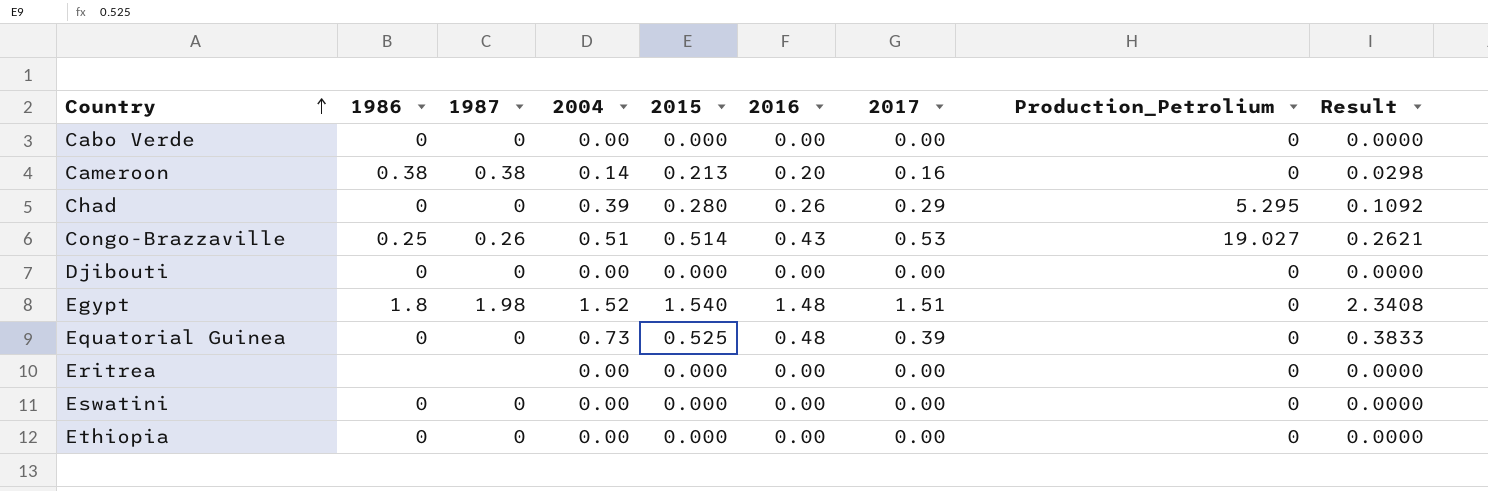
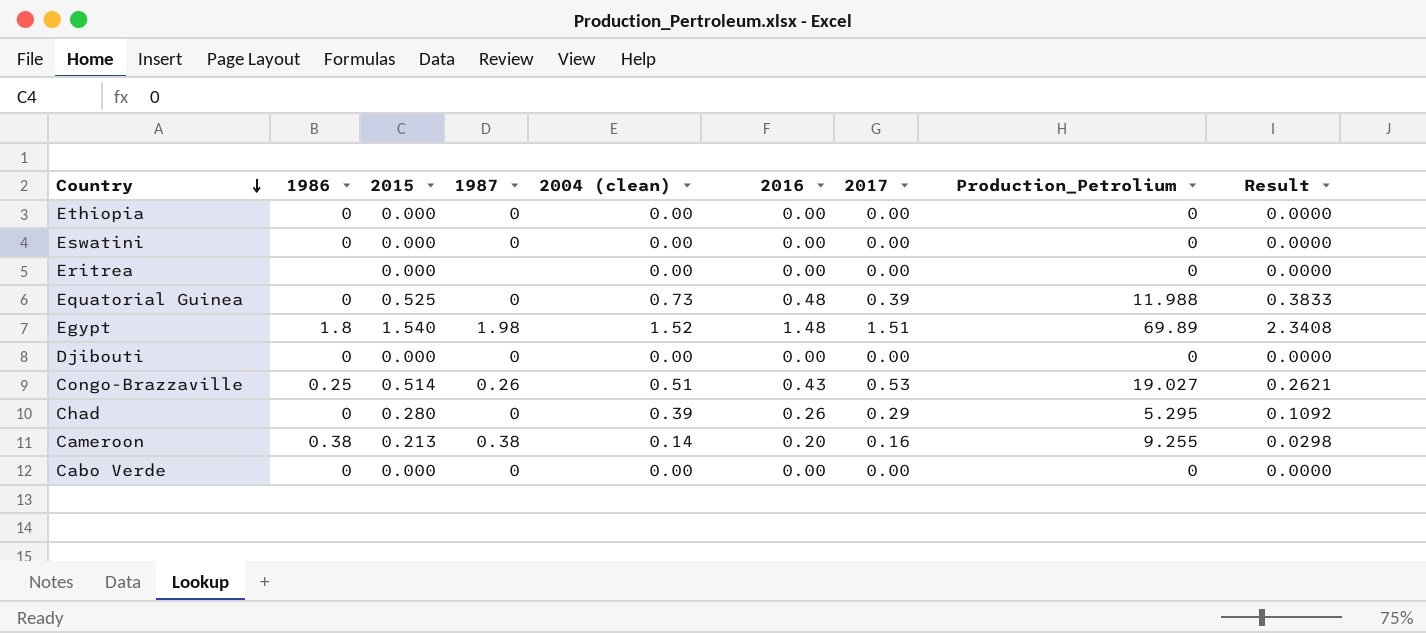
row order: Country ascending -> Country descending
column 2015 | position: 5 -> 3
column name: 2004 -> 2004 (clean)
Equatorial Guinea | Production_Petrolium: 0 -> 11.988
Egypt | Production_Petrolium: 0 -> 69.89
Cameroon | Production_Petrolium: 0 -> 9.255

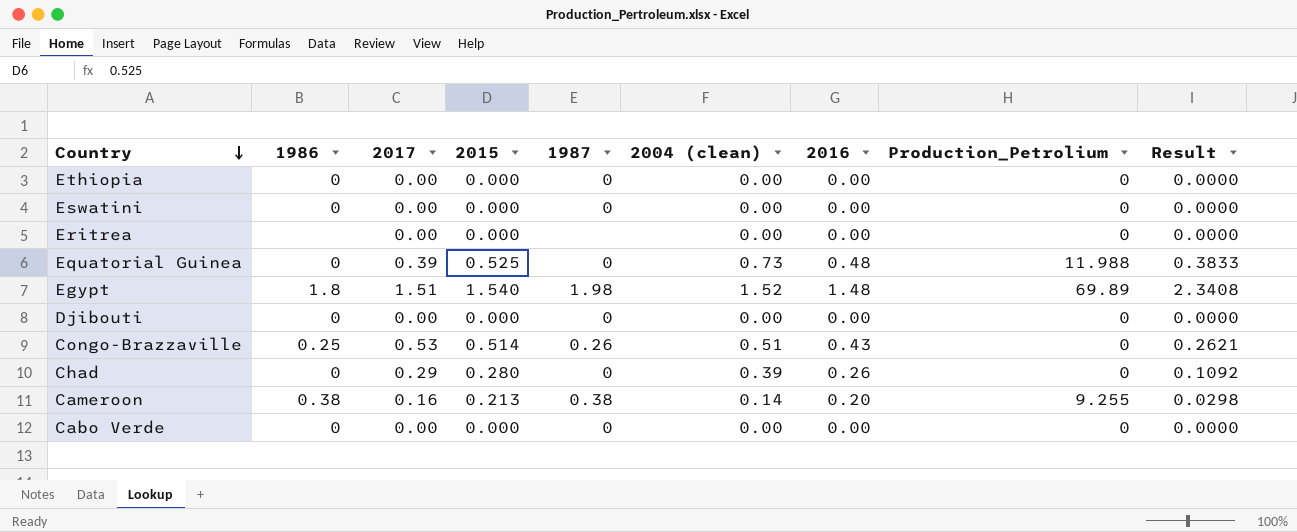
column 2017 | position: 7 -> 3
Congo-Brazzaville | Production_Petrolium: 19.027 -> 0
Chad | Production_Petrolium: 5.295 -> 0

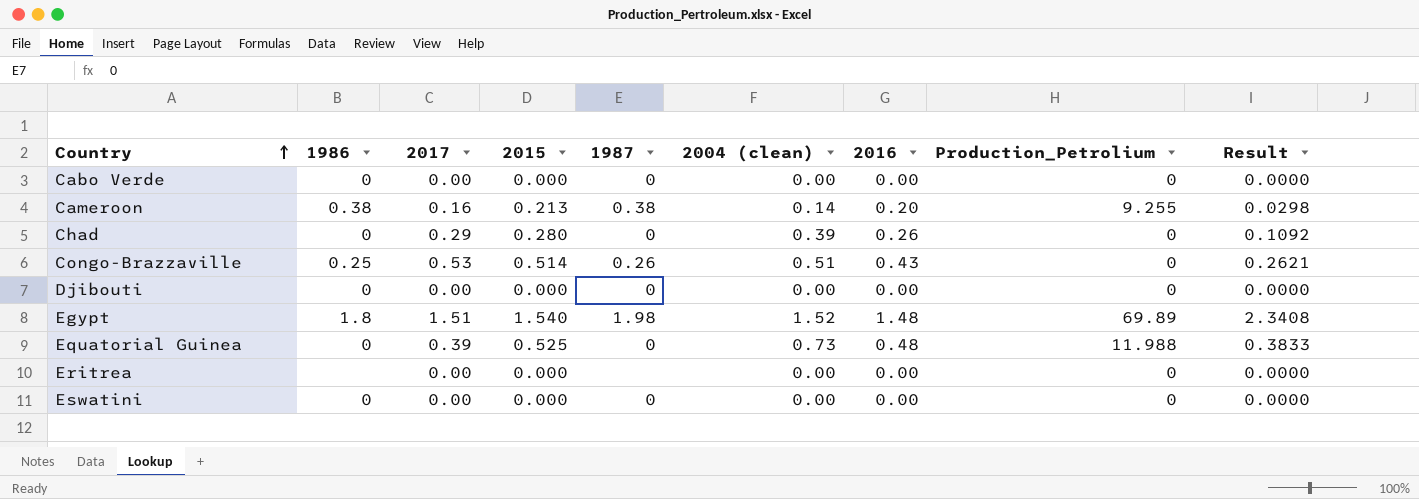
row order: Country descending -> Country ascending
row Ethiopia: 0 | 0.00 | 0.000 | 0 | 0.00 | 0.00 | 0 | 0.0000 -> none

